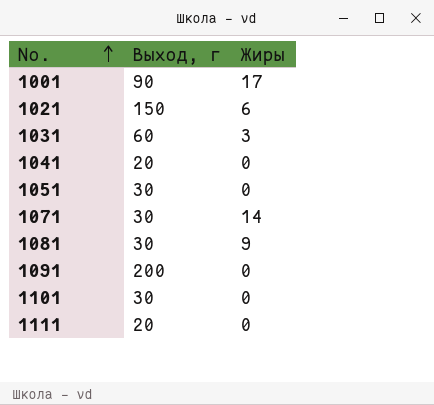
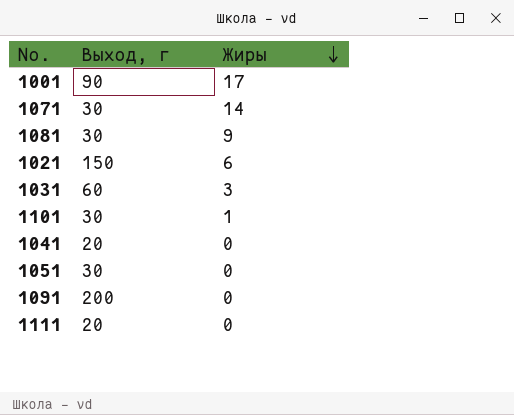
row order: No. ascending -> Жиры descending
1101 | Жиры: 0 -> 1

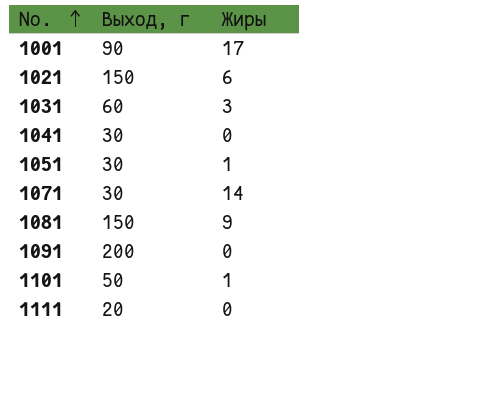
row order: Жиры descending -> No. ascending
1041 | Выход, г: 20 -> 30
1051 | Жиры: 0 -> 1
1081 | Выход, г: 30 -> 150
1101 | Выход, г: 30 -> 50

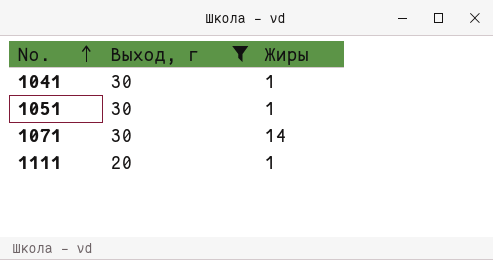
filter: none -> Выход, г <= 30
1041 | Жиры: 0 -> 1
1111 | Жиры: 0 -> 1

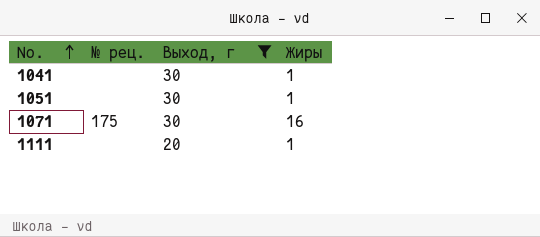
column № рец. | position: none -> 2
1071 | Жиры: 14 -> 16

